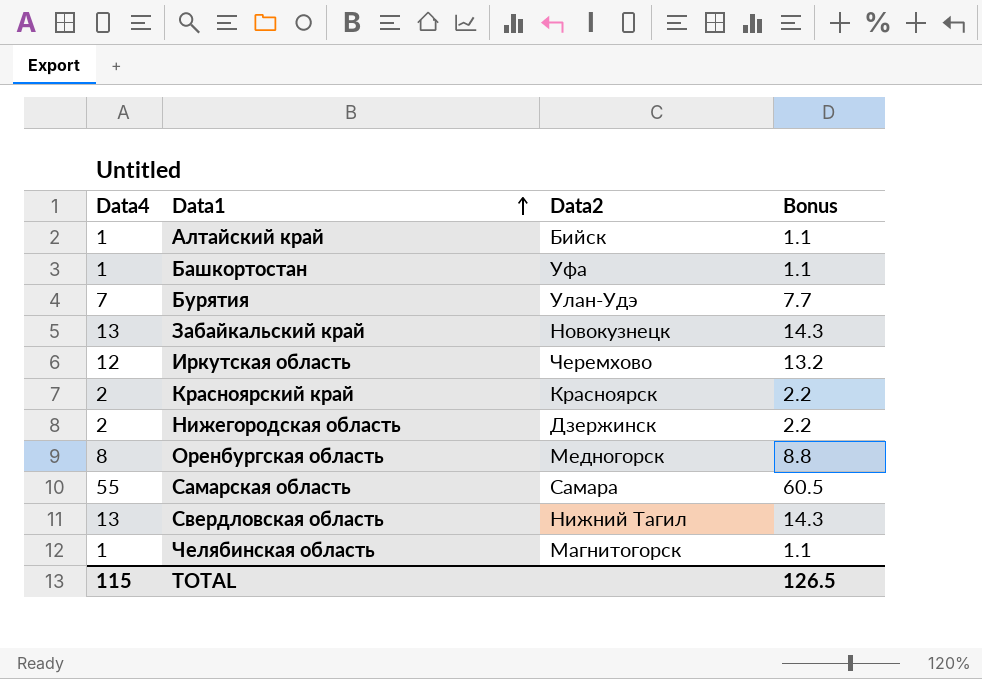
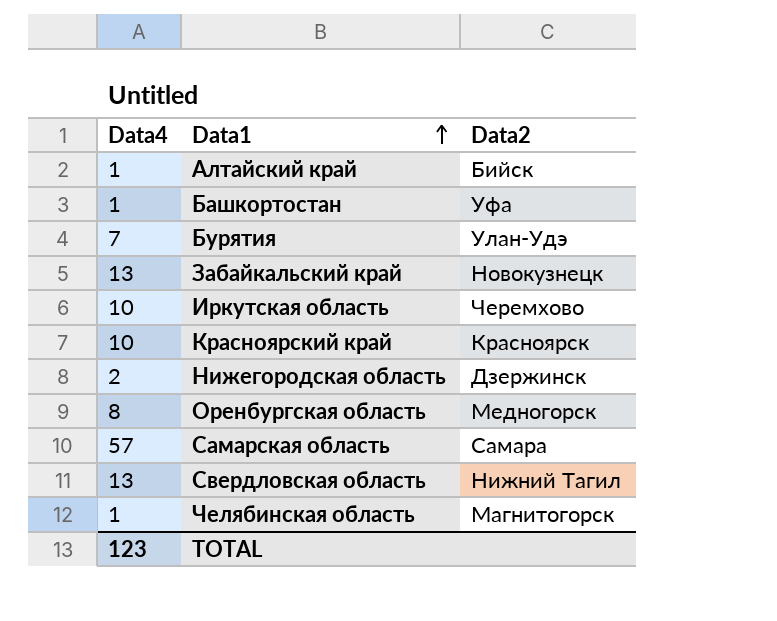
column Bonus | formula: [Data4] * 1.1 -> none
Иркутская область | Data4: 12 -> 10
Красноярский край | Data4: 2 -> 10
Самарская область | Data4: 55 -> 57
TOTAL | Data4: 115 -> 123

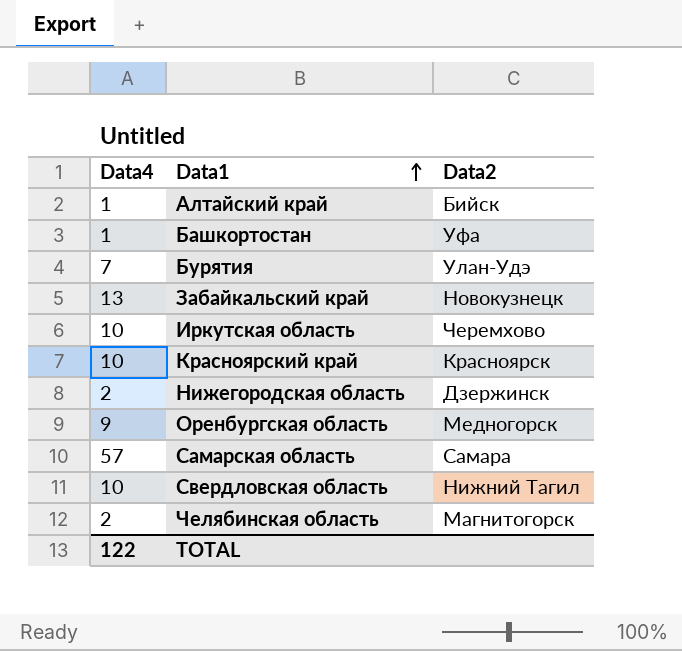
Оренбургская область | Data4: 8 -> 9
Свердловская область | Data4: 13 -> 10
Челябинская область | Data4: 1 -> 2
TOTAL | Data4: 123 -> 122

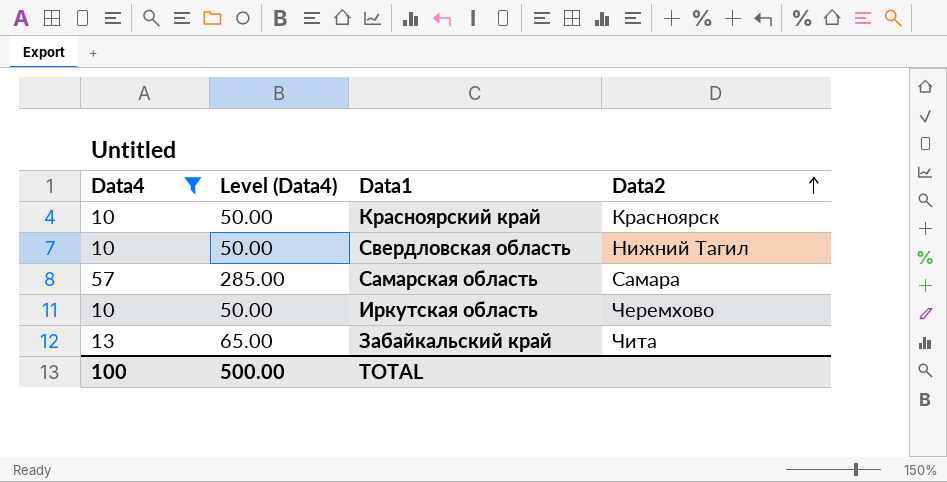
filter: none -> Data4 >= 10
row order: Data1 ascending -> Data2 ascending
column Level (Data4) | formula: none -> [Data4] * 5
Забайкальский край | Data2: Новокузнецк -> Чита
TOTAL | Data4: 122 -> 100

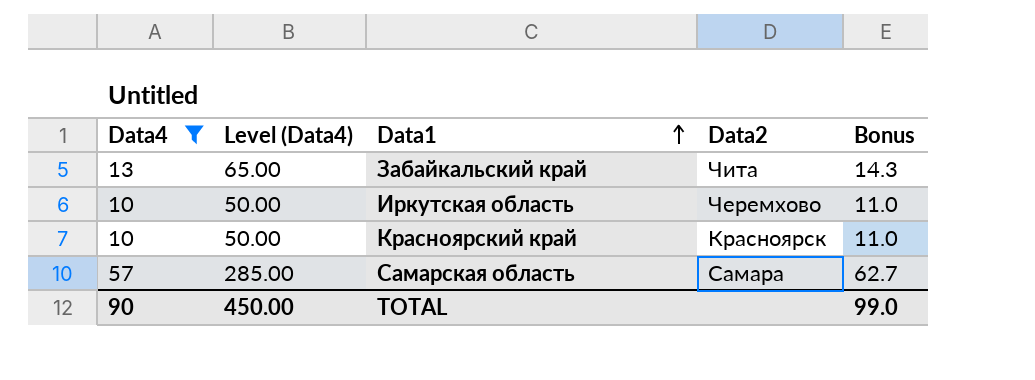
row order: Data2 ascending -> Data1 ascending
column Bonus | formula: none -> [Data4] * 1.1
row Свердловская область: 10 | 50.00 | Нижний Тагил -> none
TOTAL | Data4: 100 -> 90
TOTAL | Level (Data4): 500.00 -> 450.00

